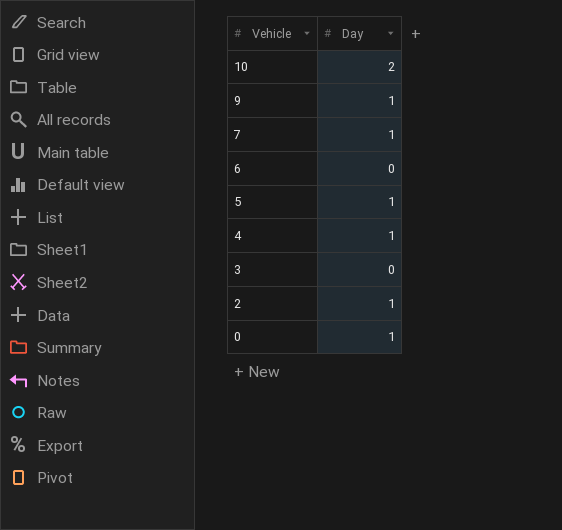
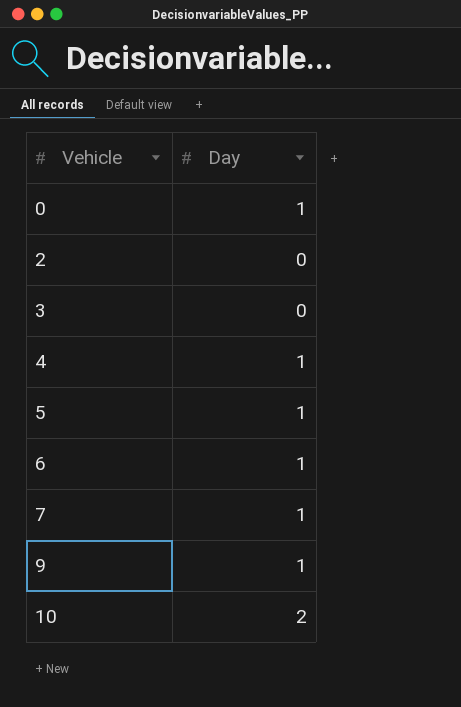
row order: Vehicle descending -> Vehicle ascending
2 | Day: 1 -> 0
6 | Day: 0 -> 1

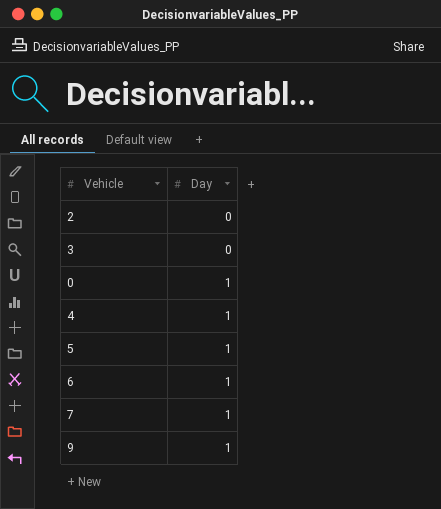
row order: Vehicle ascending -> Day ascending
row 10: 2 -> none

